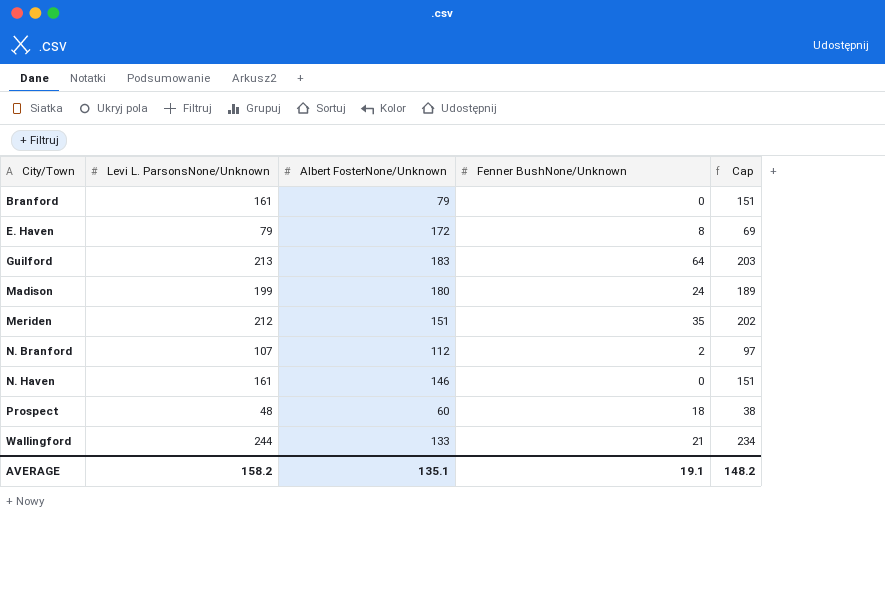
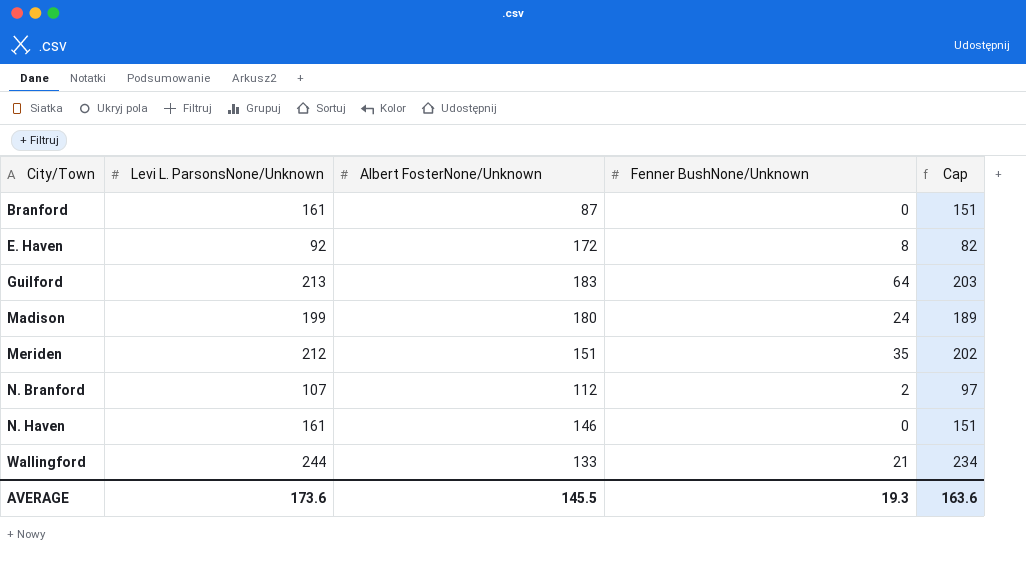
row Prospect: 48 | 60 | 18 | 38 -> none
Branford | Albert FosterNone/Unknown: 79 -> 87
E. Haven | Levi L. ParsonsNone/Unknown: 79 -> 92
E. Haven | Cap: 69 -> 82
AVERAGE | Levi L. ParsonsNone/Unknown: 158.2 -> 173.6
AVERAGE | Albert FosterNone/Unknown: 135.1 -> 145.5
AVERAGE | Fenner BushNone/Unknown: 19.1 -> 19.3
AVERAGE | Cap: 148.2 -> 163.6

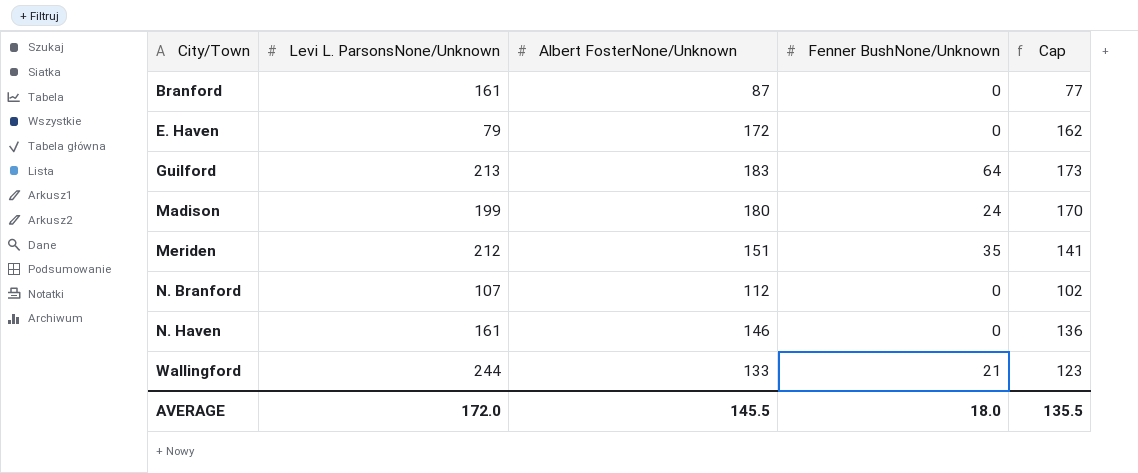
column Cap | formula: [Levi L. ParsonsNone/Unknown] - 10 -> [Albert FosterNone/Unknown] - 10
E. Haven | Levi L. ParsonsNone/Unknown: 92 -> 79
E. Haven | Fenner BushNone/Unknown: 8 -> 0
N. Branford | Fenner BushNone/Unknown: 2 -> 0
AVERAGE | Levi L. ParsonsNone/Unknown: 173.6 -> 172.0
AVERAGE | Fenner BushNone/Unknown: 19.3 -> 18.0
AVERAGE | Cap: 163.6 -> 135.5

